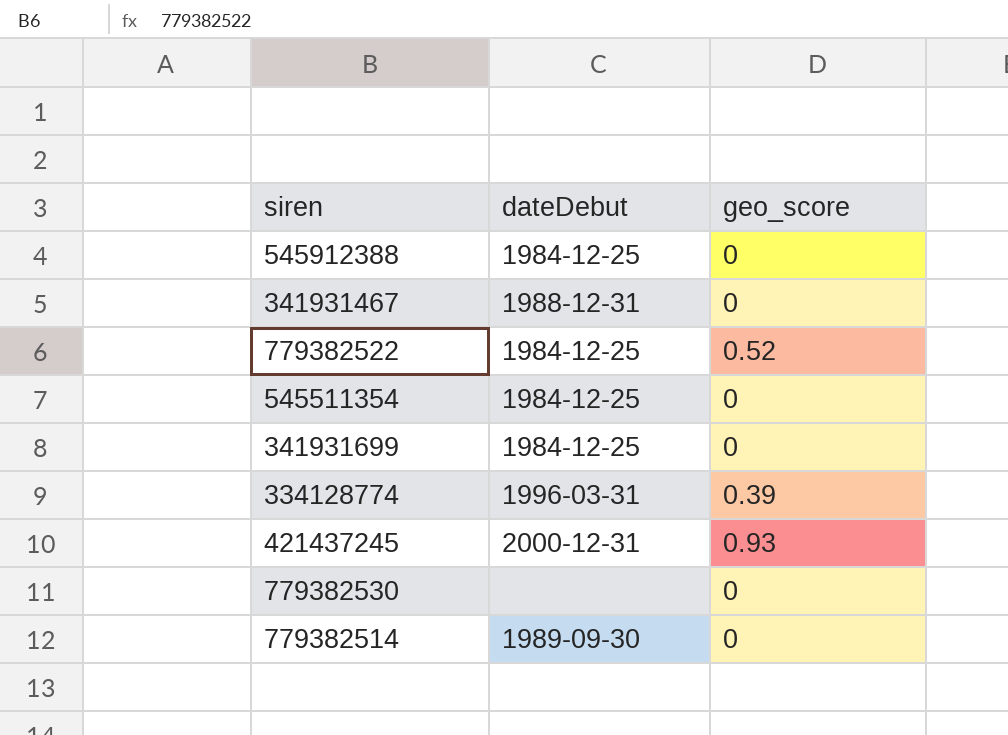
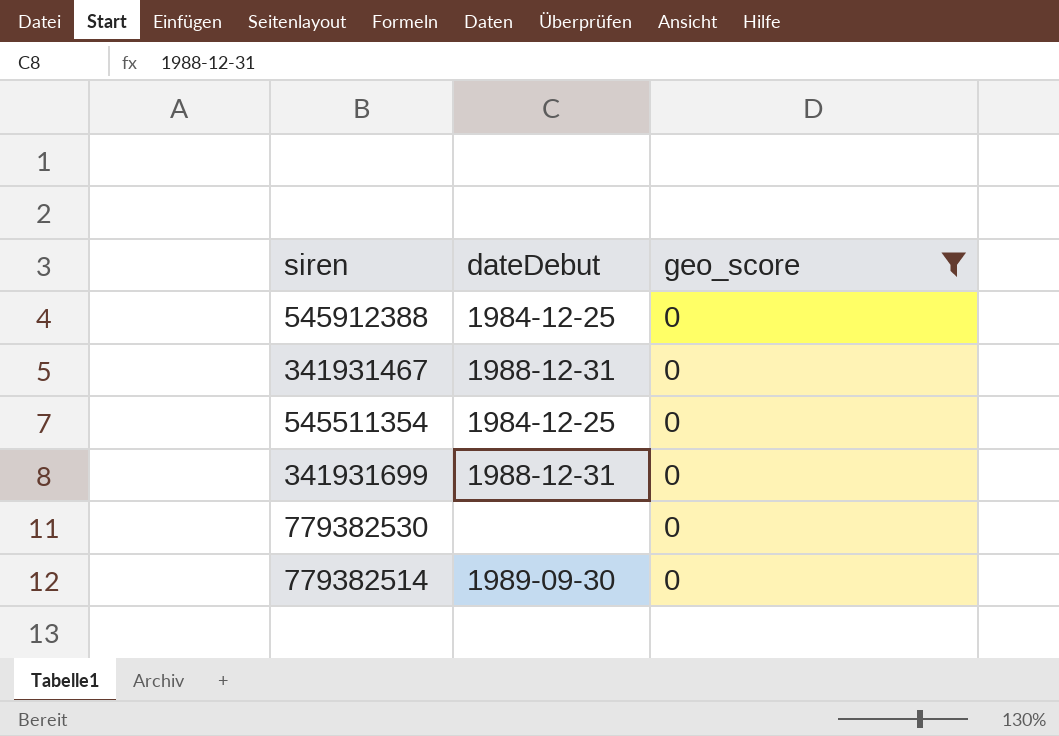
filter: none -> geo_score = 0
341931699 | dateDebut: 1984-12-25 -> 1988-12-31

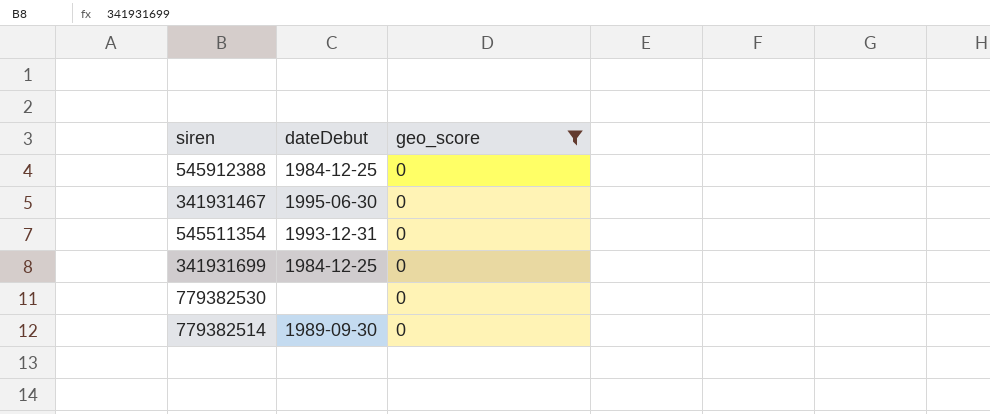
341931467 | dateDebut: 1988-12-31 -> 1995-06-30
545511354 | dateDebut: 1984-12-25 -> 1993-12-31
341931699 | dateDebut: 1988-12-31 -> 1984-12-25

